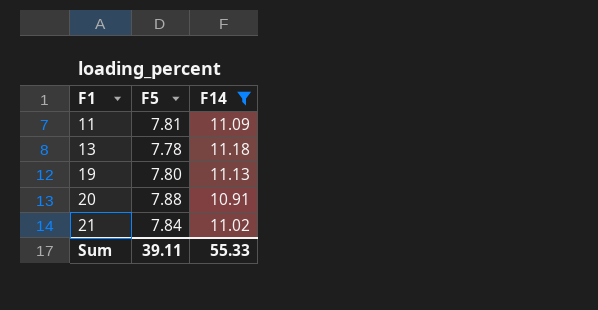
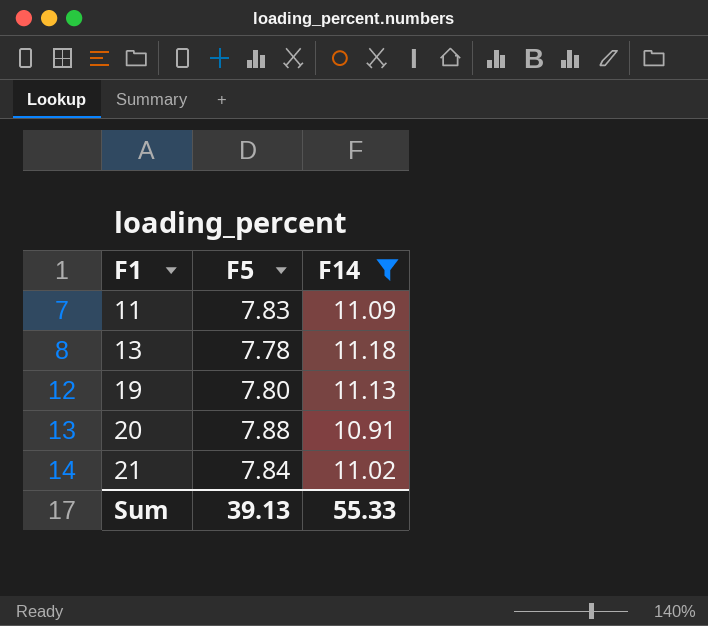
11 | F5: 7.81 -> 7.83
Sum | F5: 39.11 -> 39.13

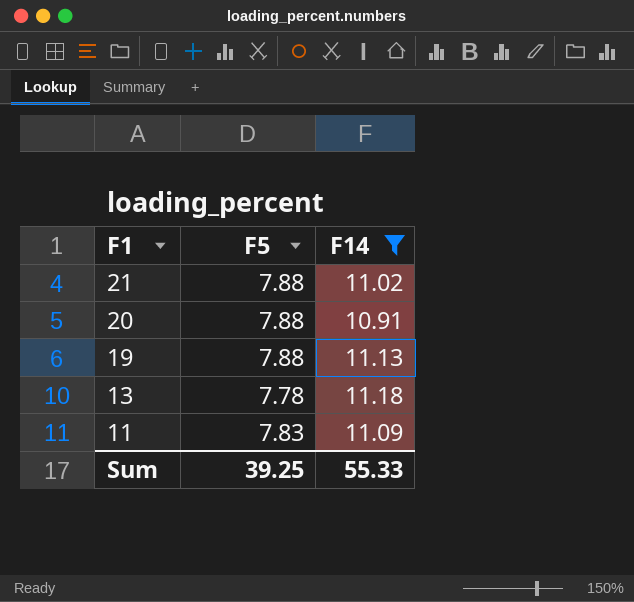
row order: F1 ascending -> F1 descending
21 | F5: 7.84 -> 7.88
19 | F5: 7.80 -> 7.88
Sum | F5: 39.13 -> 39.25

